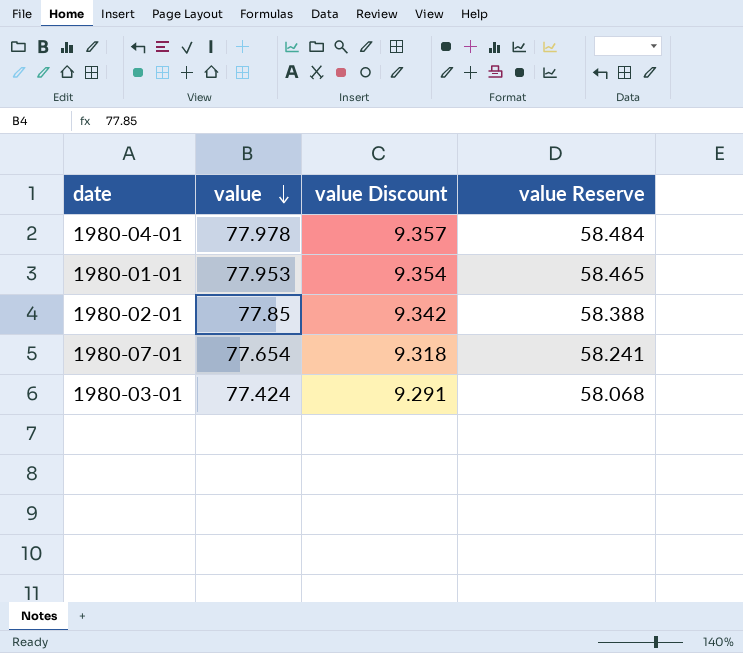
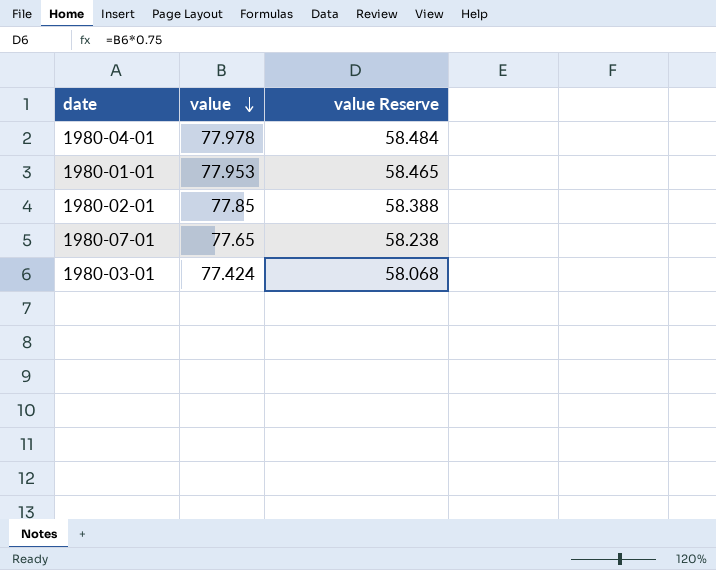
column value Discount | formula: [value] * 0.12 -> none
1980-07-01 | value: 77.654 -> 77.65
1980-07-01 | value Reserve: 58.241 -> 58.238

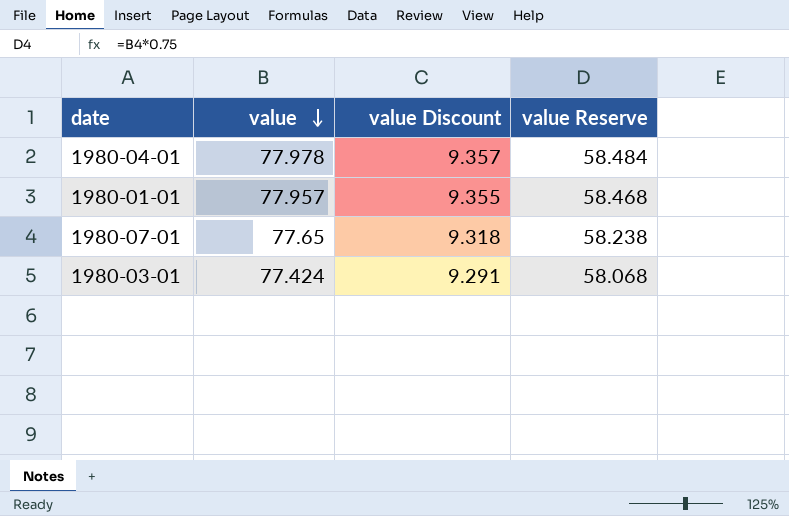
column value Discount | formula: none -> [value] * 0.12
row 1980-02-01: 77.85 | 58.388 -> none
1980-01-01 | value: 77.953 -> 77.957
1980-01-01 | value Reserve: 58.465 -> 58.468

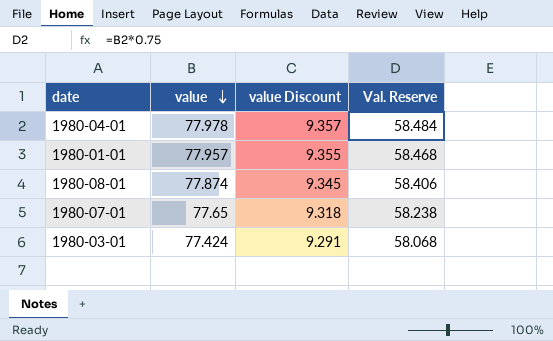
column name: value Reserve -> Val. Reserve
row 1980-08-01: none -> 77.874 | 9.345 | 58.406

